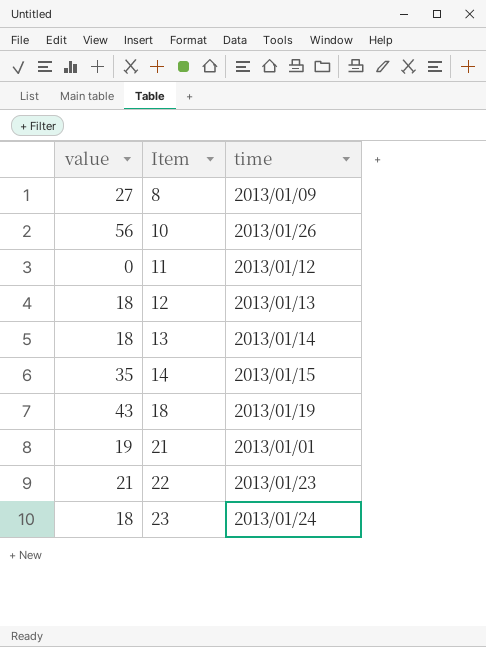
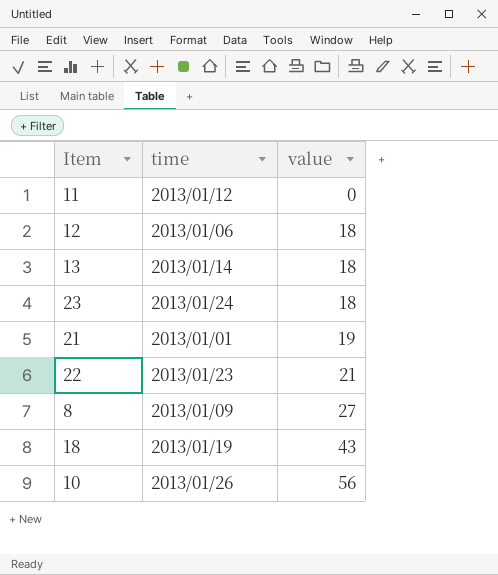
row order: Item ascending -> value ascending
column value | position: 1 -> 3
row 14: 35 | 2013/01/15 -> none
12 | time: 2013/01/13 -> 2013/01/06

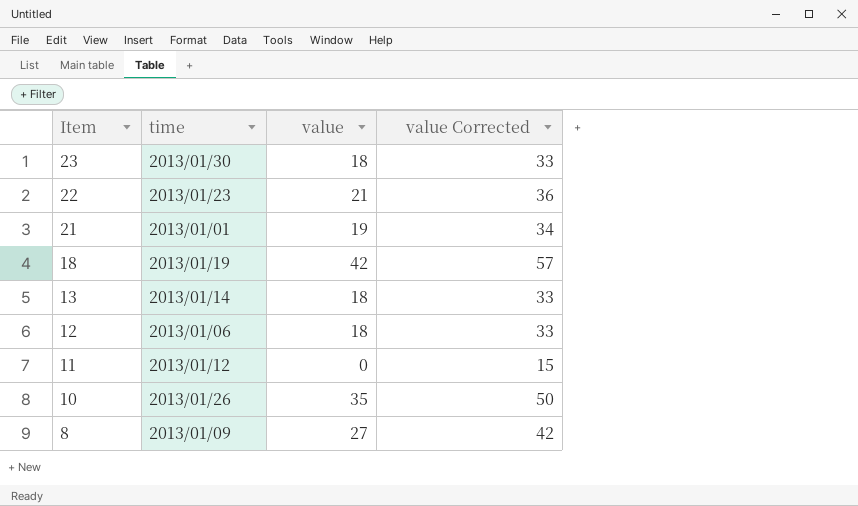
row order: value ascending -> Item descending
column value Corrected | formula: none -> [value] + 15
23 | time: 2013/01/24 -> 2013/01/30
18 | value: 43 -> 42
10 | value: 56 -> 35

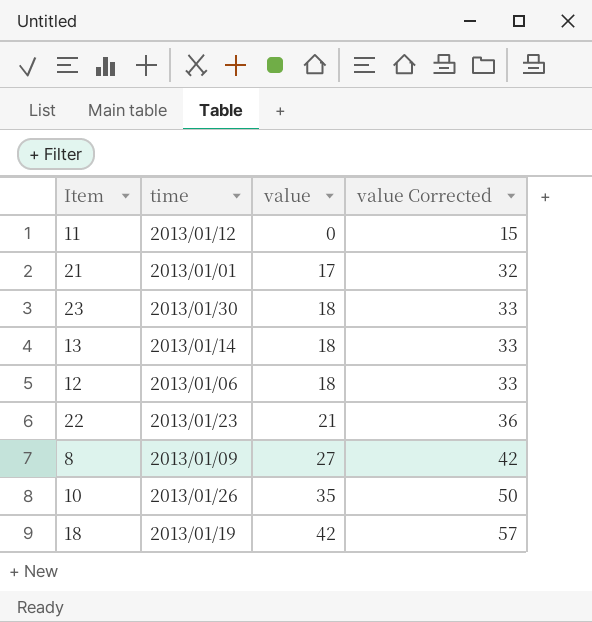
row order: Item descending -> value ascending
21 | value: 19 -> 17
21 | value Corrected: 34 -> 32

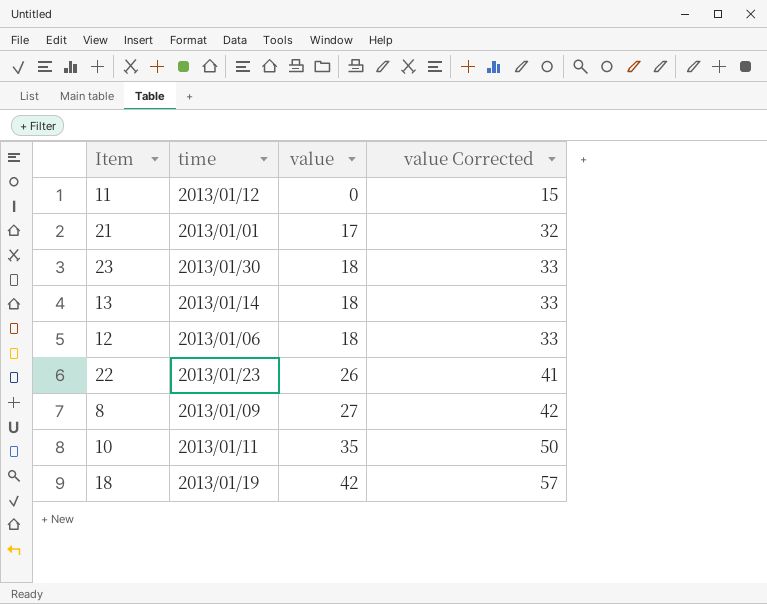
22 | value: 21 -> 26
22 | value Corrected: 36 -> 41
10 | time: 2013/01/26 -> 2013/01/11

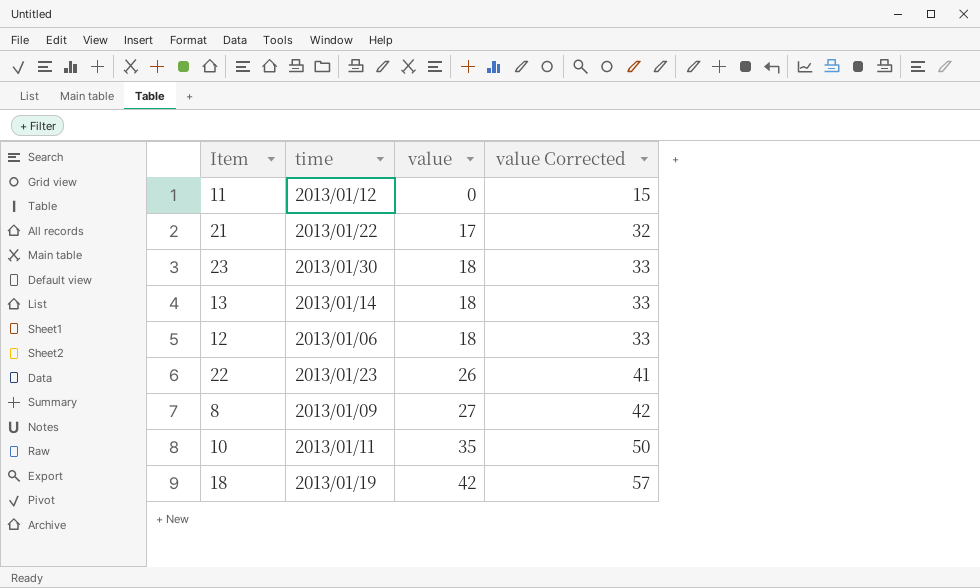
21 | time: 2013/01/01 -> 2013/01/22

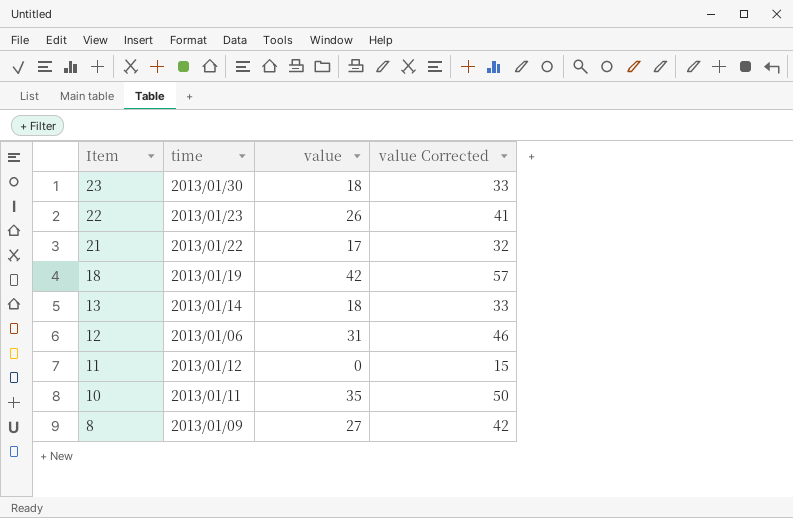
row order: value ascending -> Item descending
12 | value: 18 -> 31
12 | value Corrected: 33 -> 46

